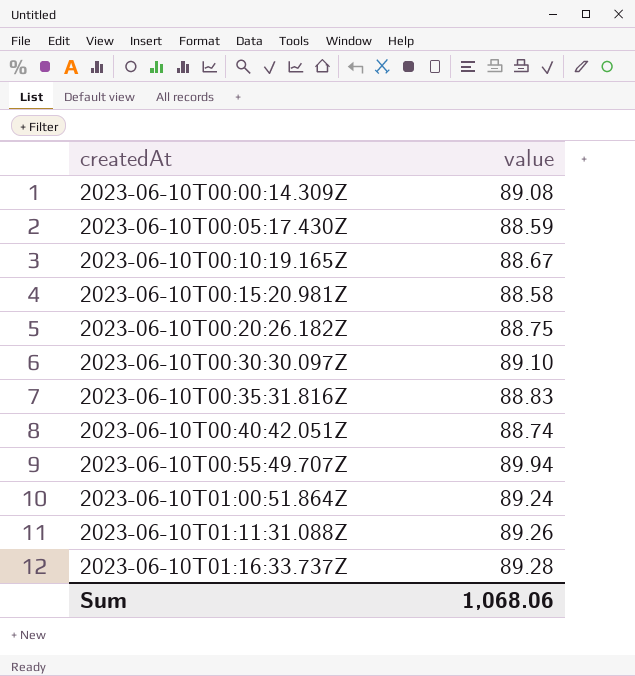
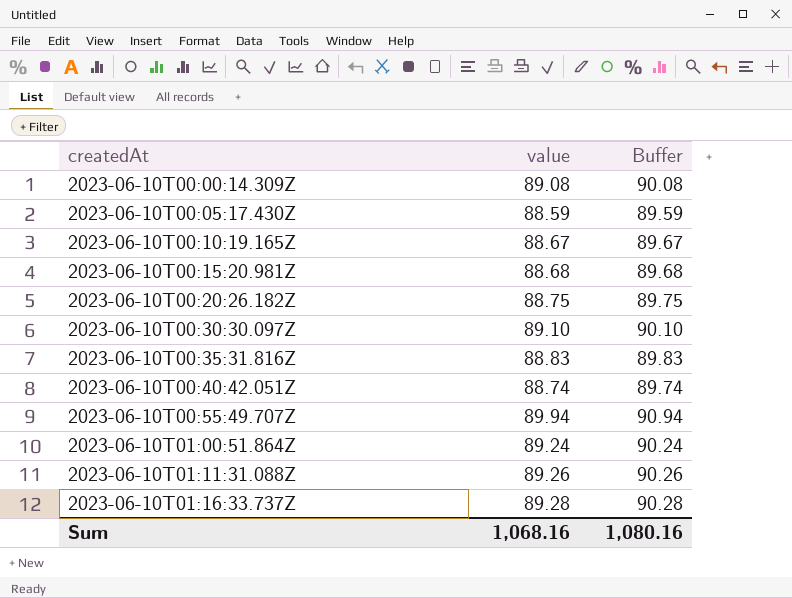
column Buffer | formula: none -> [value] + 1
2023-06-10T00:15:20.981Z | value: 88.58 -> 88.68
Sum | value: 1,068.06 -> 1,068.16

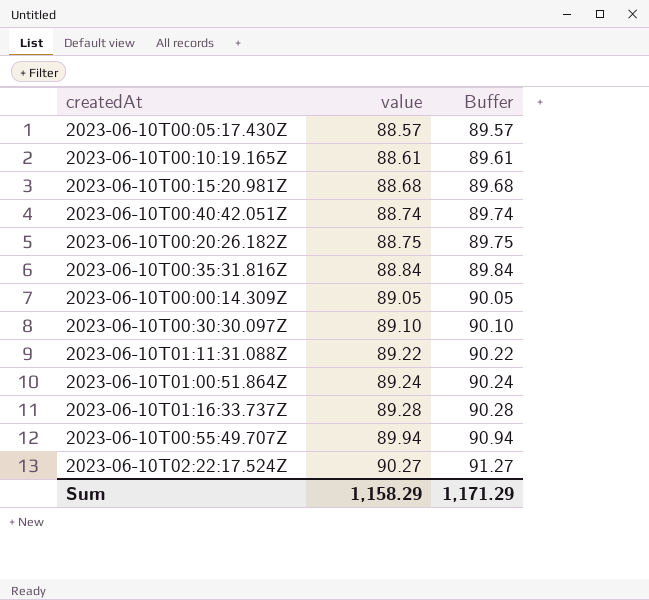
row order: createdAt ascending -> value ascending
2023-06-10T00:05:17.430Z | value: 88.59 -> 88.57
2023-06-10T00:05:17.430Z | Buffer: 89.59 -> 89.57
2023-06-10T00:10:19.165Z | value: 88.67 -> 88.61
2023-06-10T00:10:19.165Z | Buffer: 89.67 -> 89.61
2023-06-10T00:35:31.816Z | value: 88.83 -> 88.84
2023-06-10T00:35:31.816Z | Buffer: 89.83 -> 89.84
2023-06-10T00:00:14.309Z | value: 89.08 -> 89.05
2023-06-10T00:00:14.309Z | Buffer: 90.08 -> 90.05
2023-06-10T01:11:31.088Z | value: 89.26 -> 89.22
2023-06-10T01:11:31.088Z | Buffer: 90.26 -> 90.22
row 2023-06-10T02:22:17.524Z: none -> 90.27 | 91.27
Sum | value: 1,068.16 -> 1,158.29
Sum | Buffer: 1,080.16 -> 1,171.29

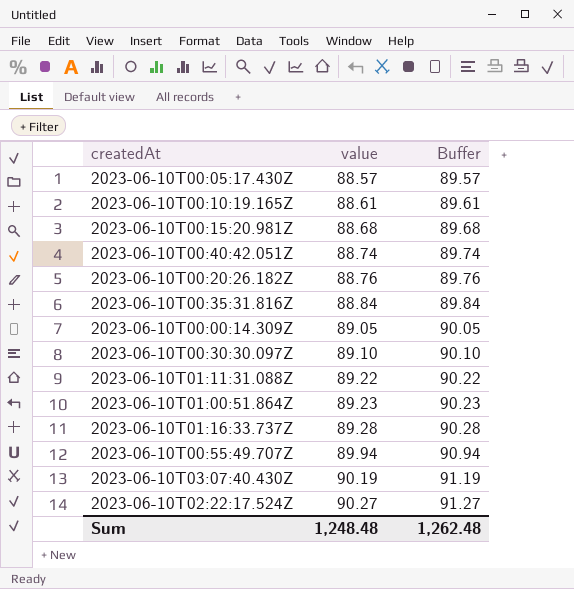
2023-06-10T00:20:26.182Z | value: 88.75 -> 88.76
2023-06-10T00:20:26.182Z | Buffer: 89.75 -> 89.76
2023-06-10T01:00:51.864Z | value: 89.24 -> 89.23
2023-06-10T01:00:51.864Z | Buffer: 90.24 -> 90.23
row 2023-06-10T03:07:40.430Z: none -> 90.19 | 91.19
Sum | value: 1,158.29 -> 1,248.48
Sum | Buffer: 1,171.29 -> 1,262.48

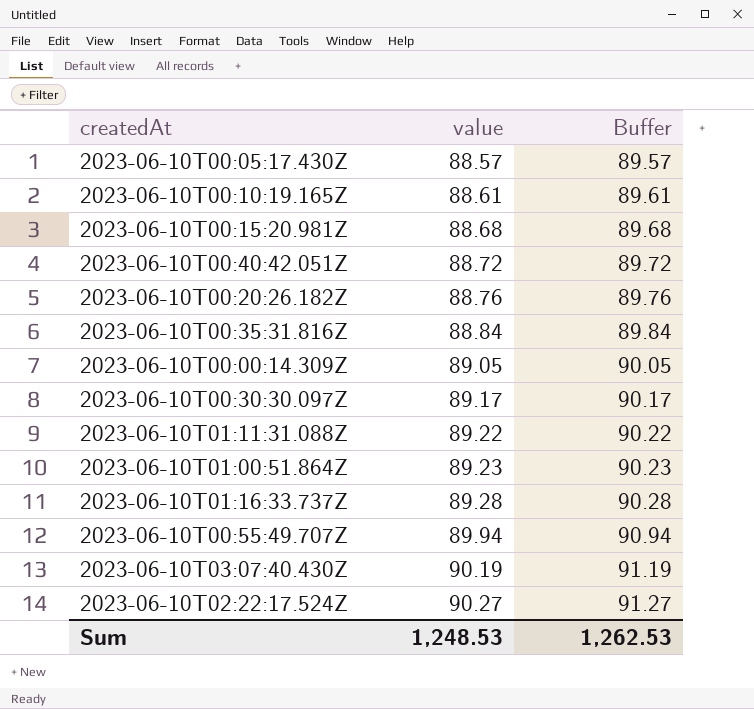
2023-06-10T00:40:42.051Z | value: 88.74 -> 88.72
2023-06-10T00:40:42.051Z | Buffer: 89.74 -> 89.72
2023-06-10T00:30:30.097Z | value: 89.10 -> 89.17
2023-06-10T00:30:30.097Z | Buffer: 90.10 -> 90.17
Sum | value: 1,248.48 -> 1,248.53
Sum | Buffer: 1,262.48 -> 1,262.53

